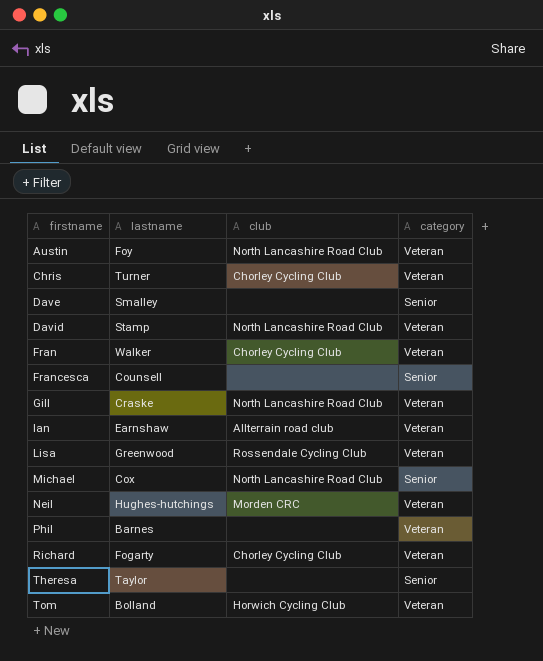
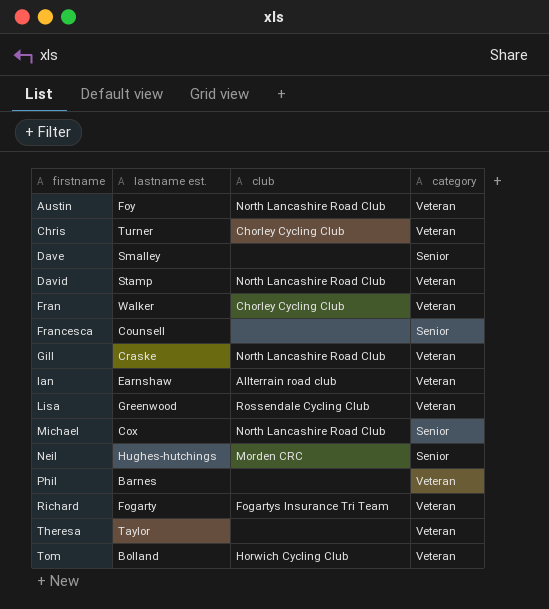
column name: lastname -> lastname est.
Neil | category: Veteran -> Senior
Richard | club: Chorley Cycling Club -> Fogartys Insurance Tri Team
Theresa | category: Senior -> Veteran

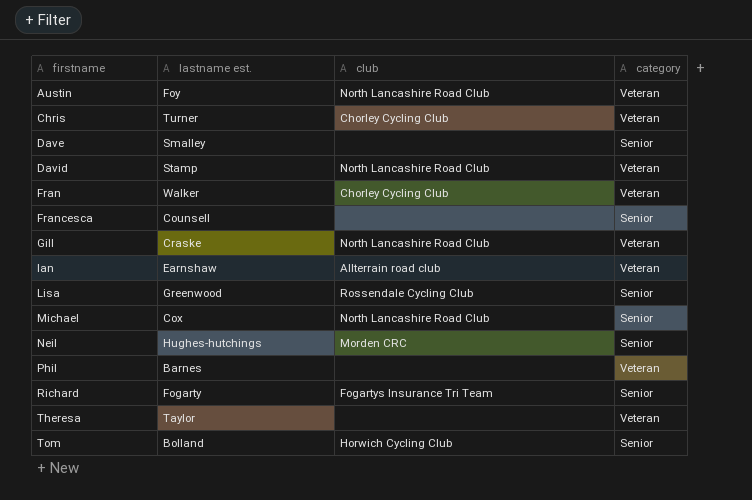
Lisa | category: Veteran -> Senior
Richard | category: Veteran -> Senior
Tom | category: Veteran -> Senior

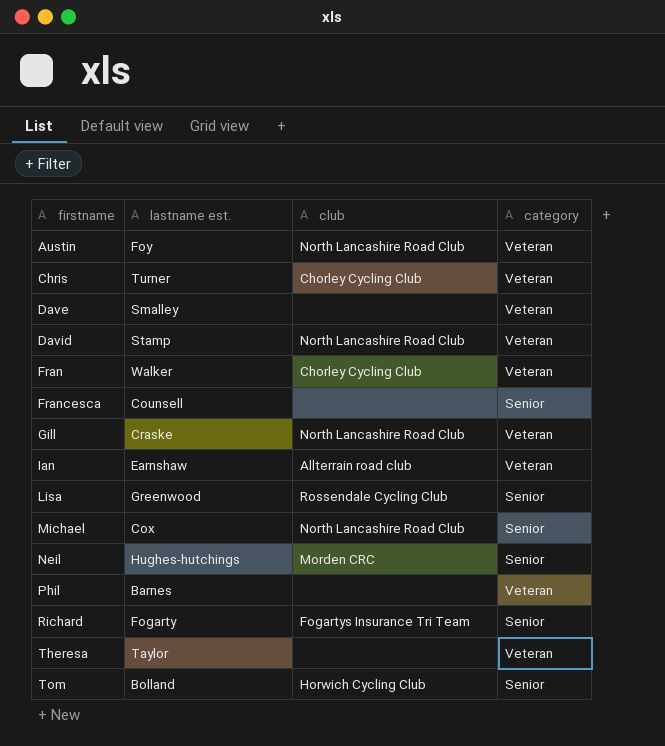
Dave | category: Senior -> Veteran

